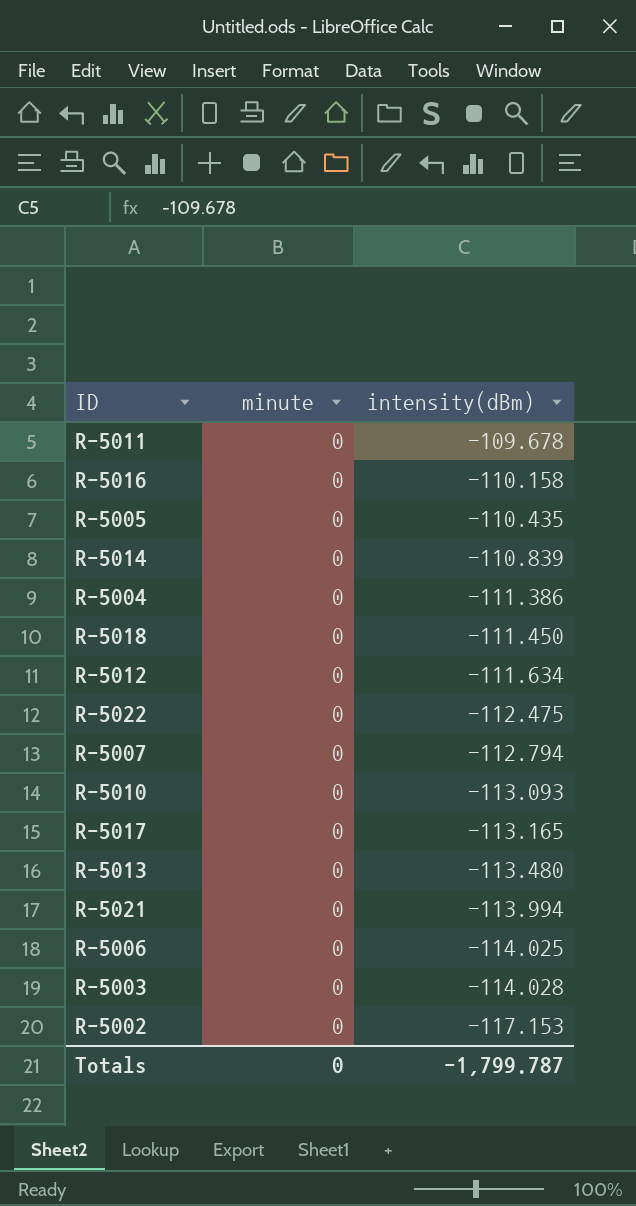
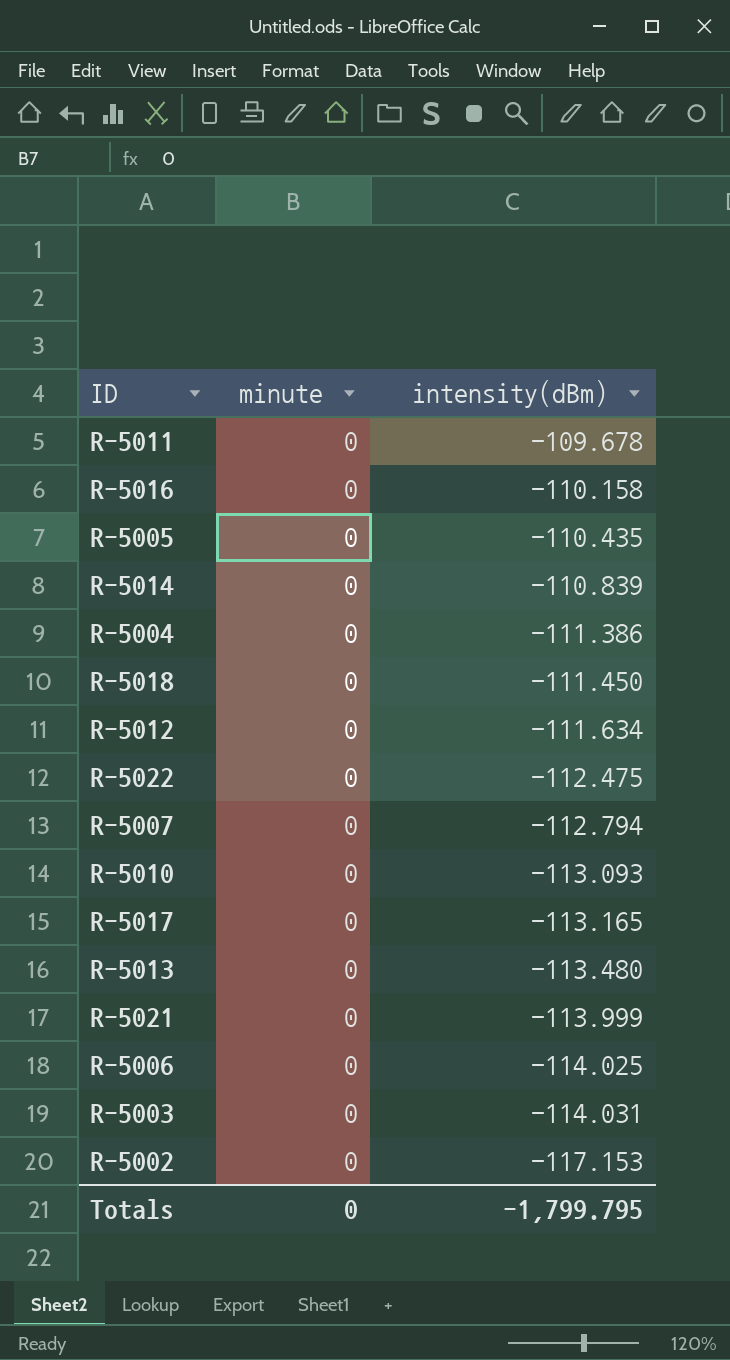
R-5021 | intensity(dBm): -113.994 -> -113.999
R-5003 | intensity(dBm): -114.028 -> -114.031
Totals | intensity(dBm): -1,799.787 -> -1,799.795

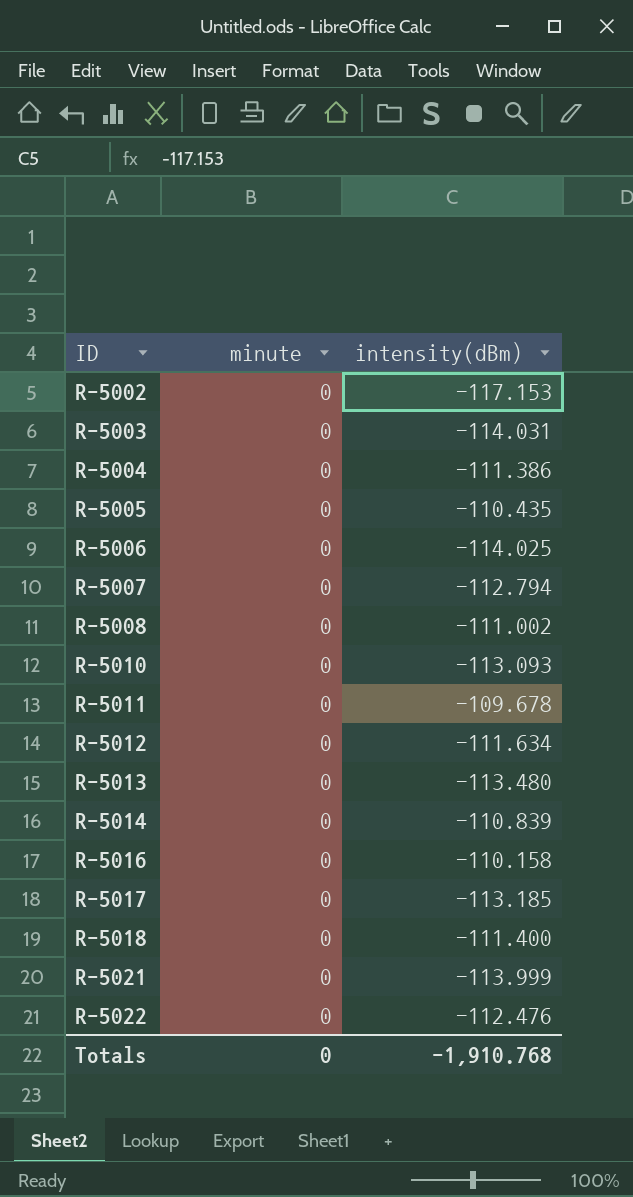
row order: intensity(dBm) descending -> ID ascending
row R-5008: none -> 0 | -111.002
R-5017 | intensity(dBm): -113.165 -> -113.185
R-5018 | intensity(dBm): -111.450 -> -111.400
R-5022 | intensity(dBm): -112.475 -> -112.476
Totals | intensity(dBm): -1,799.795 -> -1,910.768

